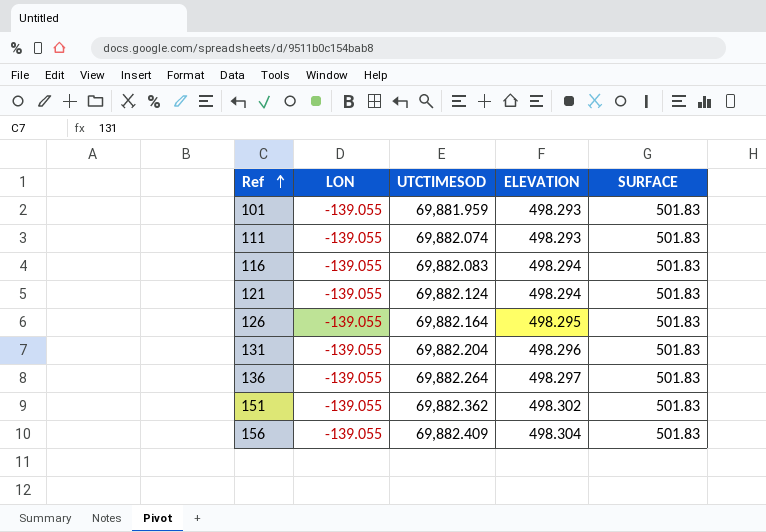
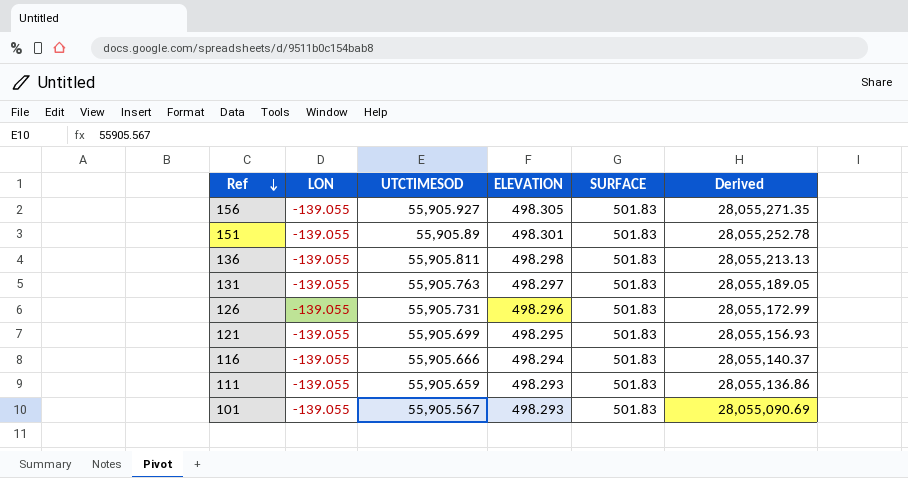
row order: Ref ascending -> Ref descending
column Derived | formula: none -> [UTCTIMESOD] * [SURFACE]
156 | UTCTIMESOD: 69,882.409 -> 55,905.927
156 | ELEVATION: 498.304 -> 498.305
151 | UTCTIMESOD: 69,882.362 -> 55,905.89
151 | ELEVATION: 498.302 -> 498.301
136 | UTCTIMESOD: 69,882.264 -> 55,905.811
136 | ELEVATION: 498.297 -> 498.298
131 | UTCTIMESOD: 69,882.204 -> 55,905.763
131 | ELEVATION: 498.296 -> 498.297
126 | UTCTIMESOD: 69,882.164 -> 55,905.731
126 | ELEVATION: 498.295 -> 498.296
121 | UTCTIMESOD: 69,882.124 -> 55,905.699
121 | ELEVATION: 498.294 -> 498.295
116 | UTCTIMESOD: 69,882.083 -> 55,905.666
111 | UTCTIMESOD: 69,882.074 -> 55,905.659
101 | UTCTIMESOD: 69,881.959 -> 55,905.567

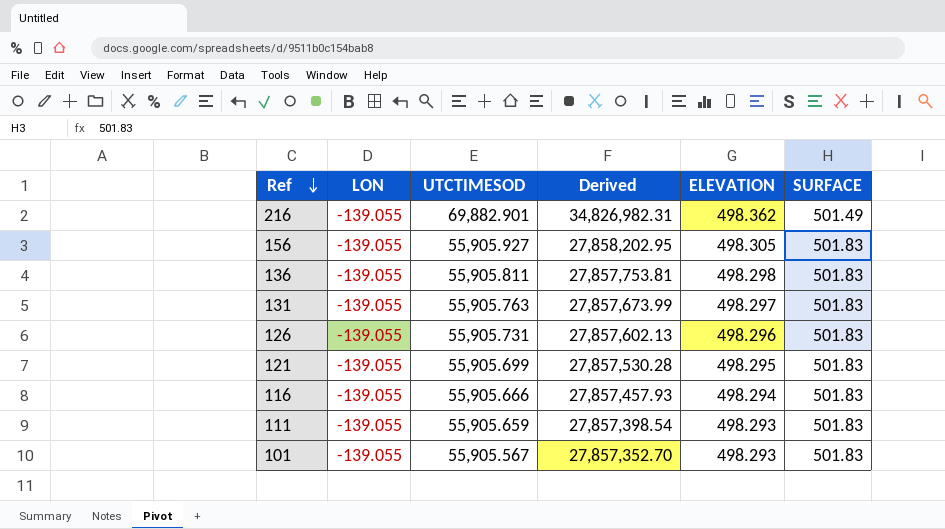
column Derived | formula: [UTCTIMESOD] * [SURFACE] -> [UTCTIMESOD] * [ELEVATION]
column Derived | position: 6 -> 4
row 151: -139.055 | 55,905.89 | 498.301 | 501.83 | 28,055,252.78 -> none
row 216: none -> -139.055 | 69,882.901 | 34,826,982.31 | 498.362 | 501.49

